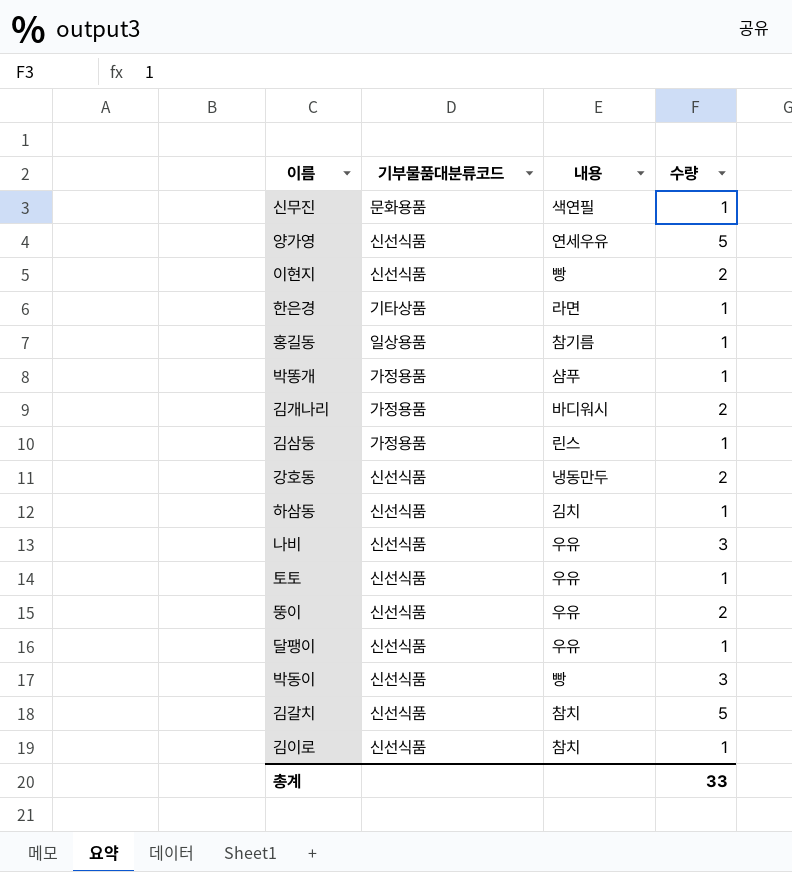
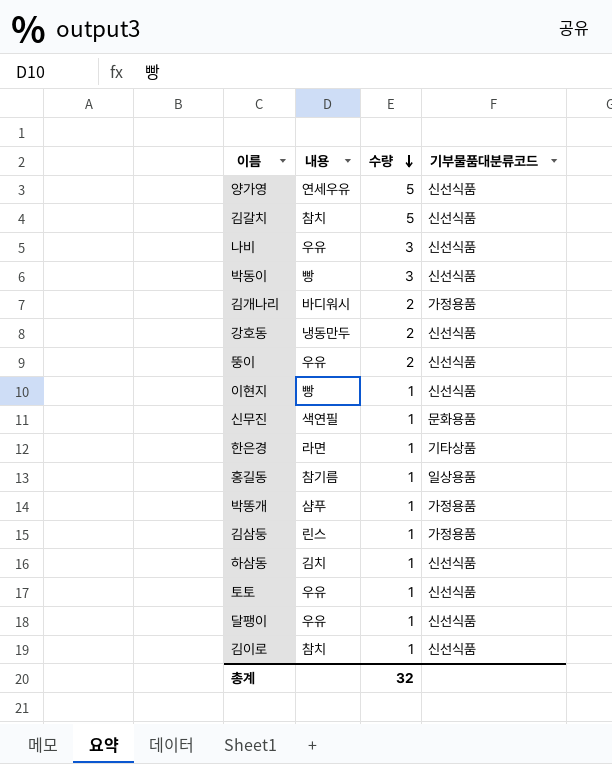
row order: none -> 수량 descending
column 기부물품대분류코드 | position: 2 -> 4
이현지 | 수량: 2 -> 1
총계 | 수량: 33 -> 32

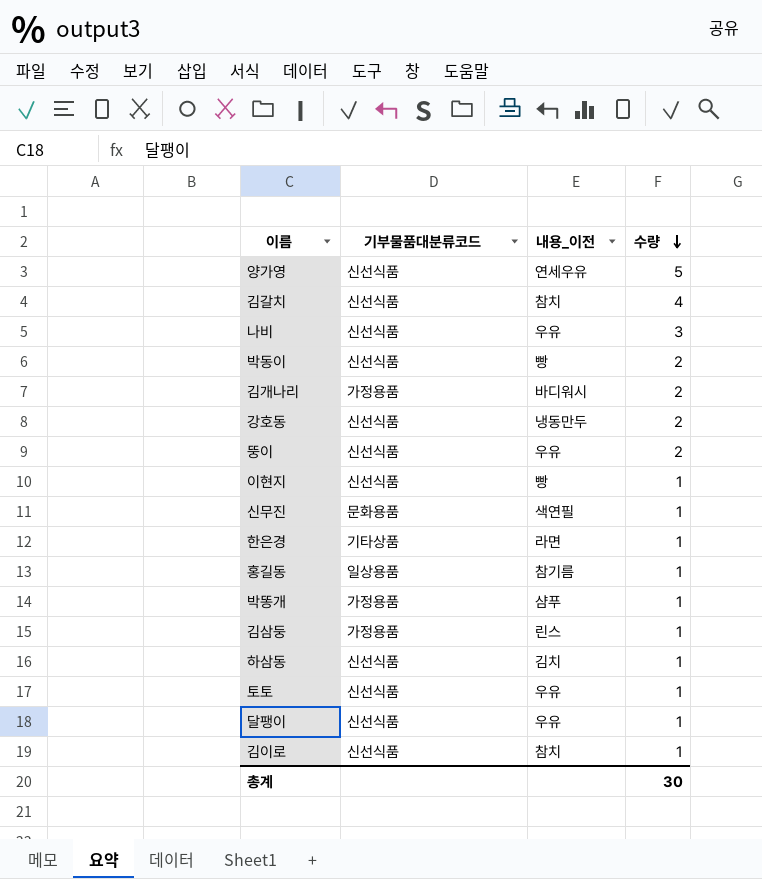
column 기부물품대분류코드 | position: 4 -> 2
column name: 내용 -> 내용_이전
김갈치 | 수량: 5 -> 4
박동이 | 수량: 3 -> 2
총계 | 수량: 32 -> 30

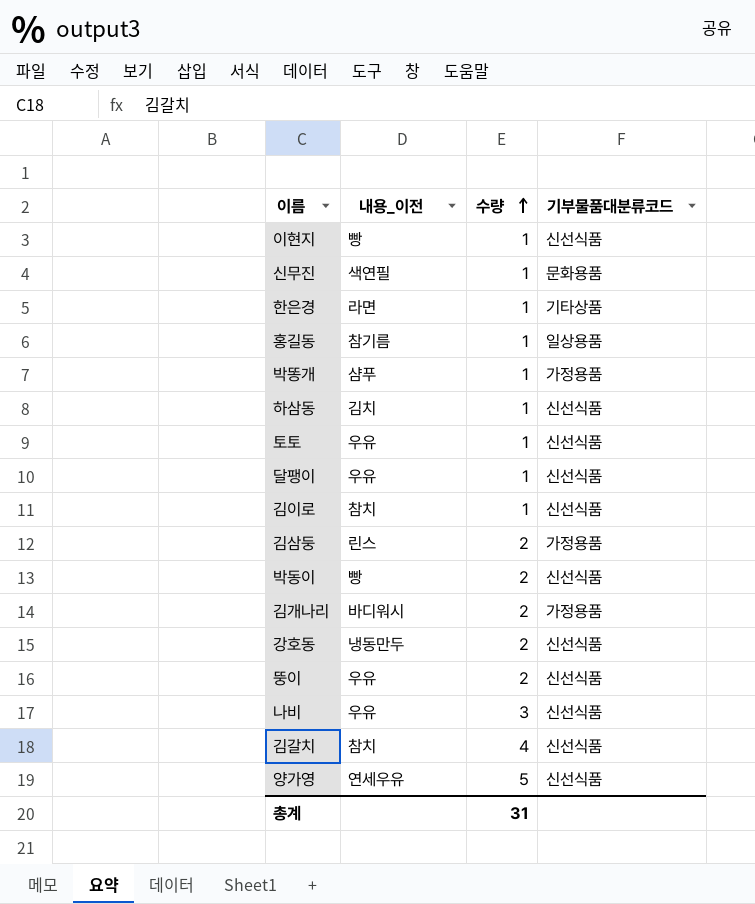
row order: 수량 descending -> 수량 ascending
column 기부물품대분류코드 | position: 2 -> 4
김삼둥 | 수량: 1 -> 2
총계 | 수량: 30 -> 31

